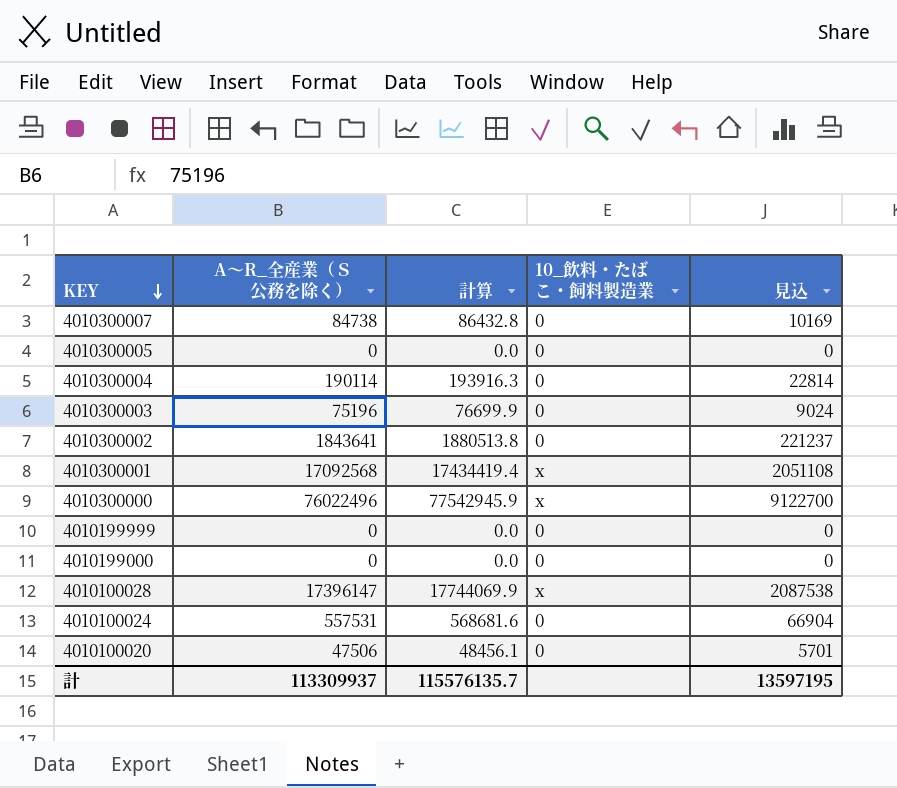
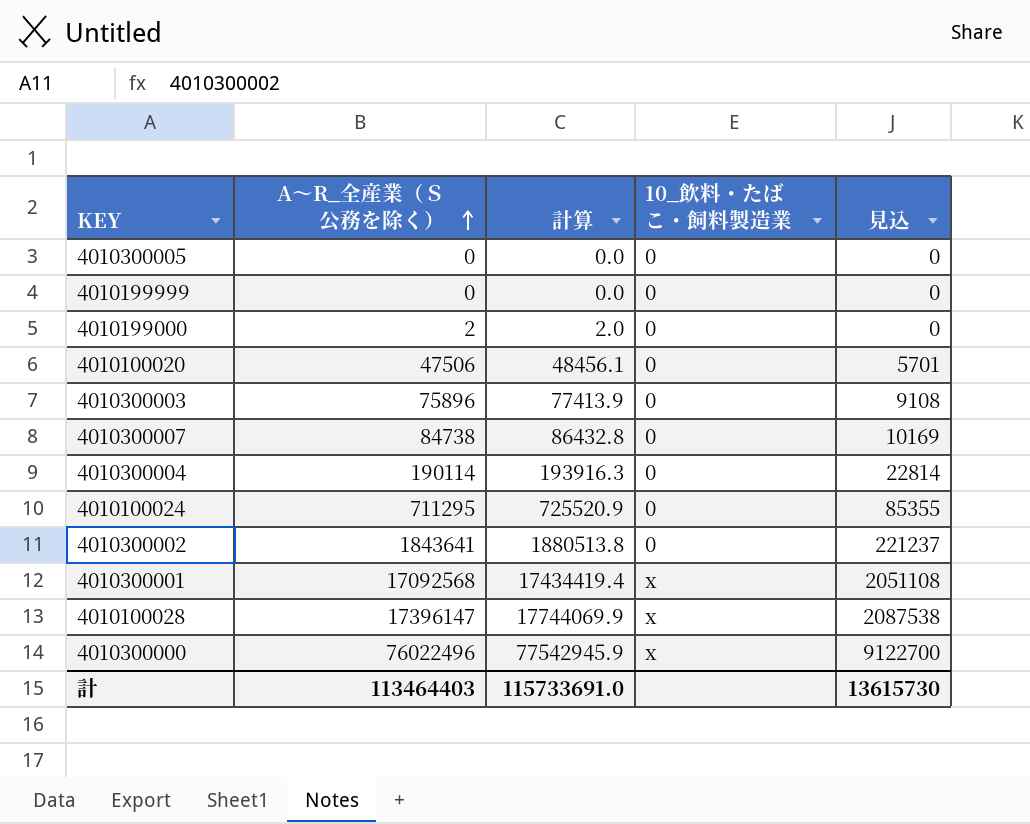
row order: KEY descending -> A～R_全産業（Ｓ公務を除く） ascending
4010199000 | A～R_全産業（Ｓ公務を除く）: 0 -> 2
4010199000 | 計算: 0.0 -> 2.0
4010300003 | A～R_全産業（Ｓ公務を除く）: 75196 -> 75896
4010300003 | 計算: 76699.9 -> 77413.9
4010300003 | 見込: 9024 -> 9108
4010100024 | A～R_全産業（Ｓ公務を除く）: 557531 -> 711295
4010100024 | 計算: 568681.6 -> 725520.9
4010100024 | 見込: 66904 -> 85355
計 | A～R_全産業（Ｓ公務を除く）: 113309937 -> 113464403
計 | 計算: 115576135.7 -> 115733691.0
計 | 見込: 13597195 -> 13615730

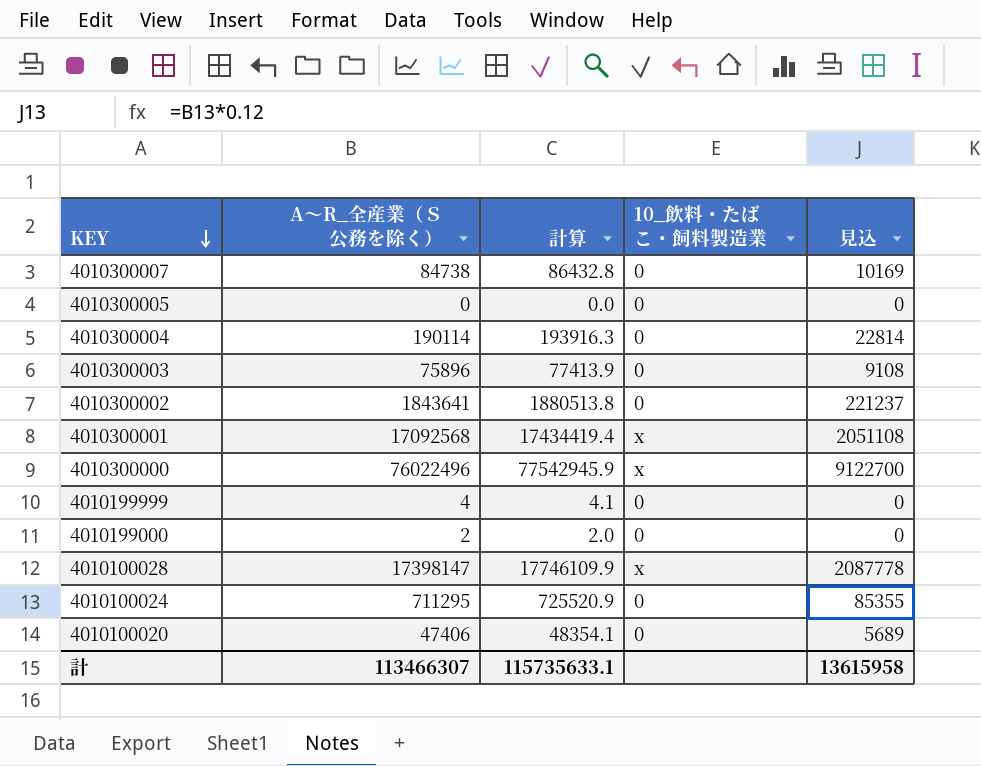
row order: A～R_全産業（Ｓ公務を除く） ascending -> KEY descending
4010199999 | A～R_全産業（Ｓ公務を除く）: 0 -> 4
4010199999 | 計算: 0.0 -> 4.1
4010100028 | A～R_全産業（Ｓ公務を除く）: 17396147 -> 17398147
4010100028 | 計算: 17744069.9 -> 17746109.9
4010100028 | 見込: 2087538 -> 2087778
4010100020 | A～R_全産業（Ｓ公務を除く）: 47506 -> 47406
4010100020 | 計算: 48456.1 -> 48354.1
4010100020 | 見込: 5701 -> 5689
計 | A～R_全産業（Ｓ公務を除く）: 113464403 -> 113466307
計 | 計算: 115733691.0 -> 115735633.1
計 | 見込: 13615730 -> 13615958

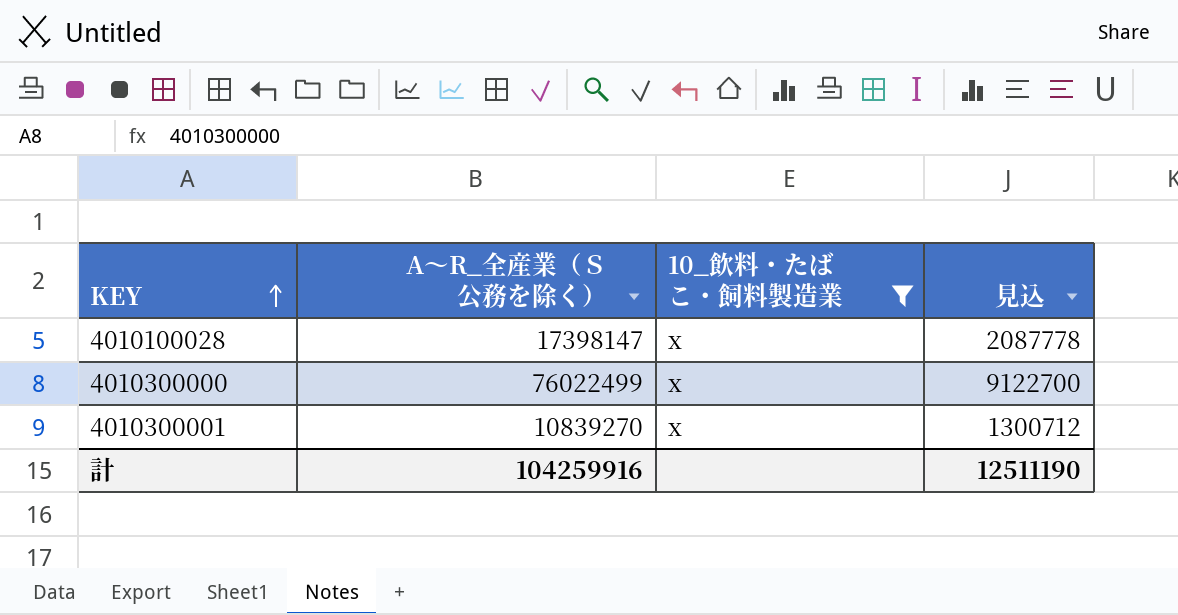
filter: none -> 10_飲料・たばこ・飼料製造業 = x
row order: KEY descending -> KEY ascending
column 計算 | formula: [A～R_全産業（Ｓ公務を除く）] * 1.02 -> none
4010300000 | A～R_全産業（Ｓ公務を除く）: 76022496 -> 76022499
4010300001 | A～R_全産業（Ｓ公務を除く）: 17092568 -> 10839270
4010300001 | 見込: 2051108 -> 1300712
計 | A～R_全産業（Ｓ公務を除く）: 113466307 -> 104259916
計 | 見込: 13615958 -> 12511190

